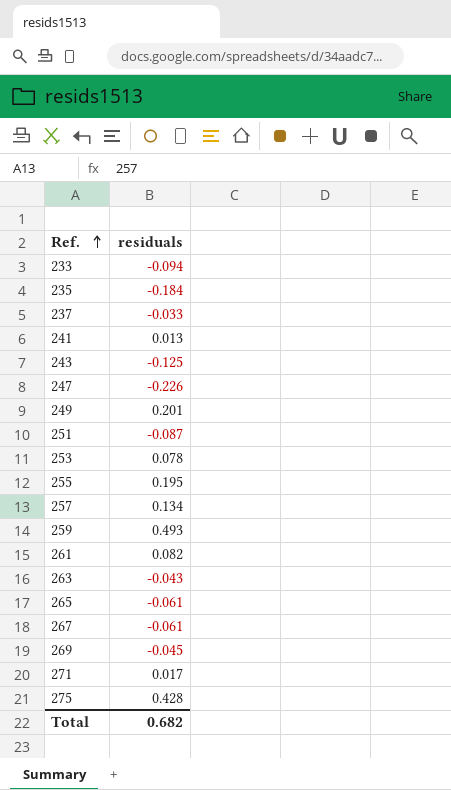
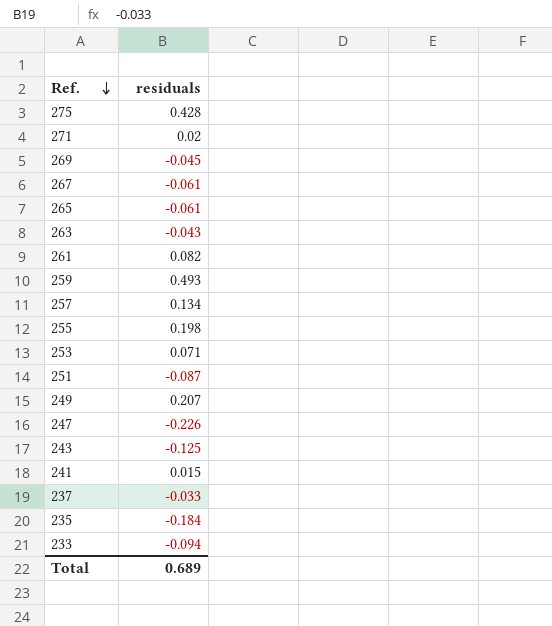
row order: Ref. ascending -> Ref. descending
271 | residuals: 0.017 -> 0.02
255 | residuals: 0.195 -> 0.198
253 | residuals: 0.078 -> 0.071
249 | residuals: 0.201 -> 0.207
241 | residuals: 0.013 -> 0.015
Total | residuals: 0.682 -> 0.689

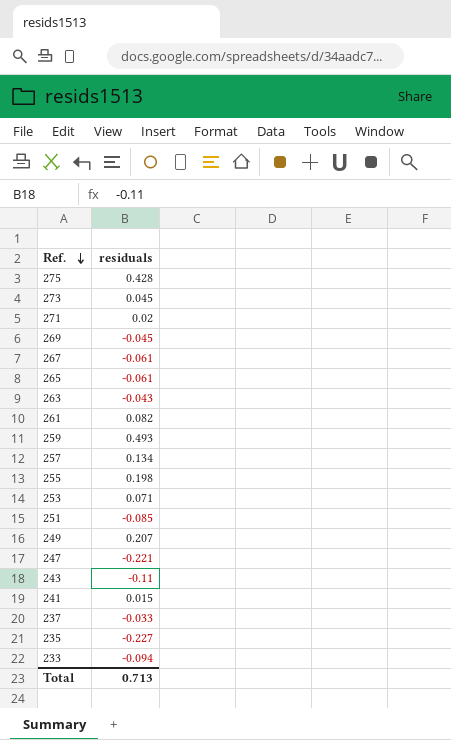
row 273: none -> 0.045
251 | residuals: -0.087 -> -0.085
247 | residuals: -0.226 -> -0.221
243 | residuals: -0.125 -> -0.11
235 | residuals: -0.184 -> -0.227
Total | residuals: 0.689 -> 0.713

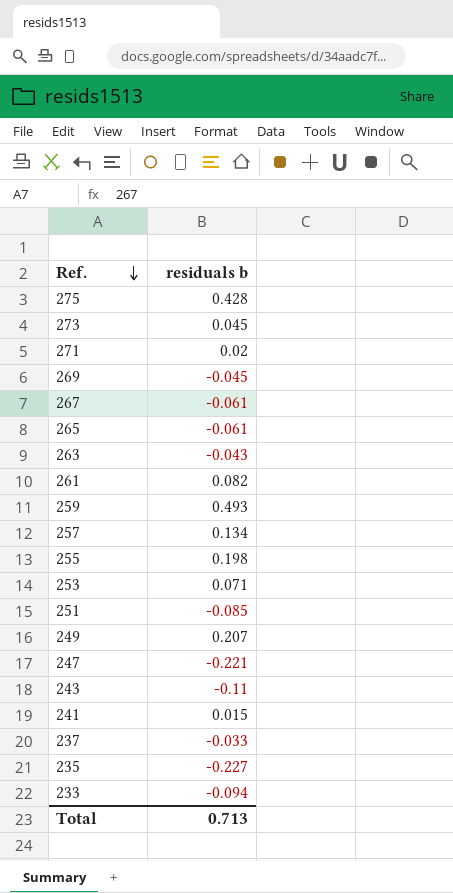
column name: residuals -> residuals b

